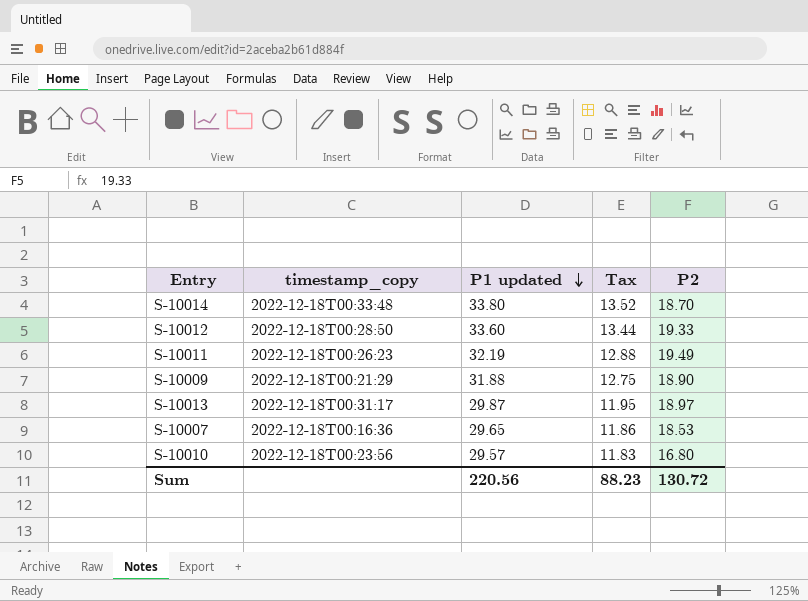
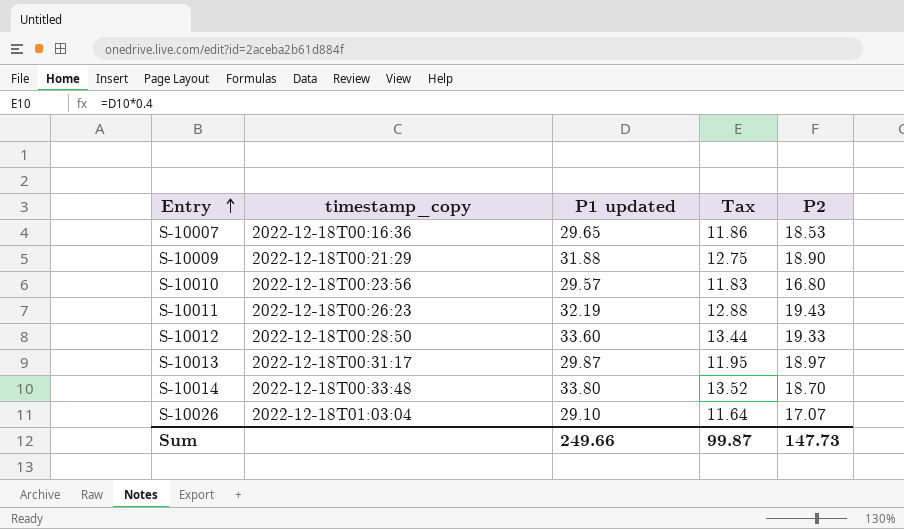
row order: P1 updated descending -> Entry ascending
S-10011 | P2: 19.49 -> 19.43
row S-10026: none -> 2022-12-18T01:03:04 | 29.10 | 11.64 | 17.07
Sum | P1 updated: 220.56 -> 249.66
Sum | Tax: 88.23 -> 99.87
Sum | P2: 130.72 -> 147.73

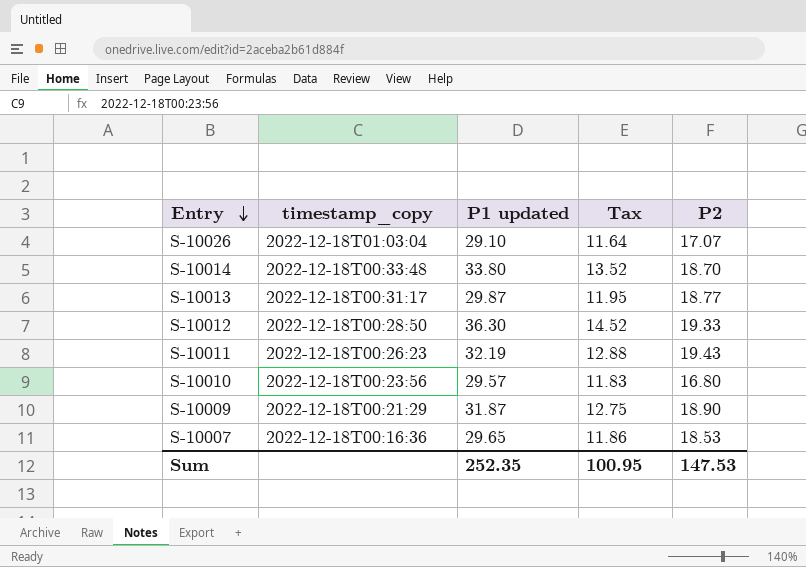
row order: Entry ascending -> Entry descending
S-10013 | P2: 18.97 -> 18.77
S-10012 | P1 updated: 33.60 -> 36.30
S-10012 | Tax: 13.44 -> 14.52
S-10009 | P1 updated: 31.88 -> 31.87
Sum | P1 updated: 249.66 -> 252.35
Sum | Tax: 99.87 -> 100.95
Sum | P2: 147.73 -> 147.53

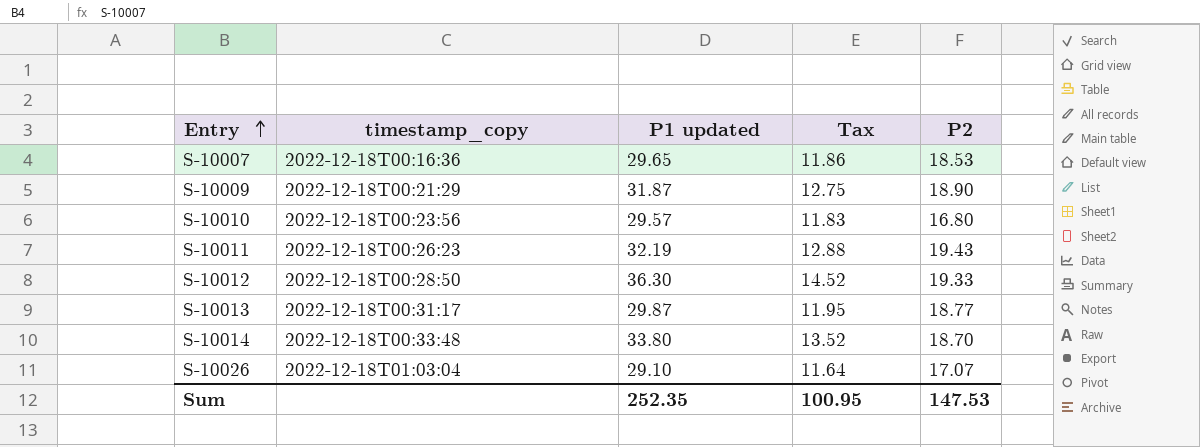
row order: Entry descending -> Entry ascending

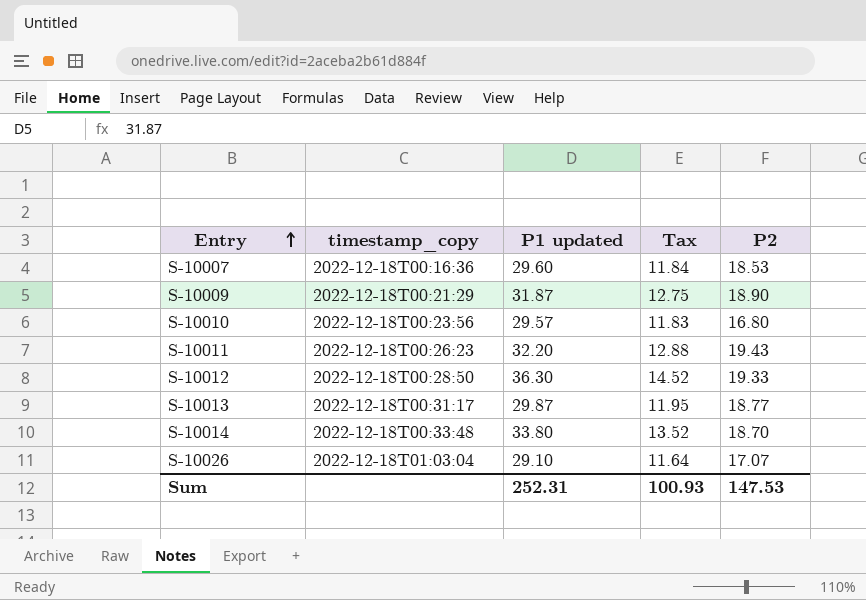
S-10007 | P1 updated: 29.65 -> 29.60
S-10007 | Tax: 11.86 -> 11.84
S-10011 | P1 updated: 32.19 -> 32.20
Sum | P1 updated: 252.35 -> 252.31
Sum | Tax: 100.95 -> 100.93

